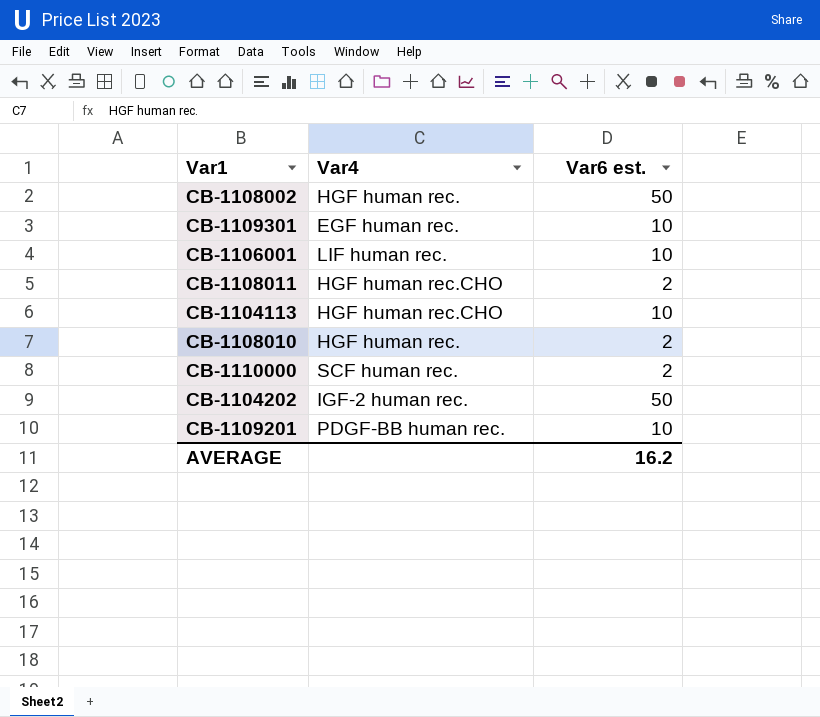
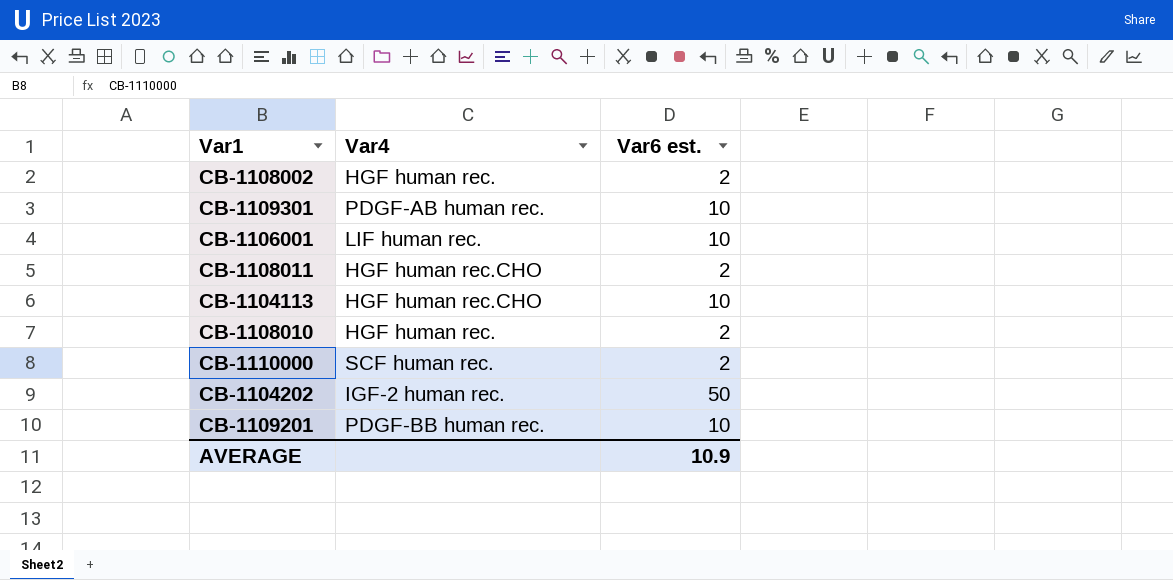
CB-1108002 | Var6 est.: 50 -> 2
CB-1109301 | Var4: EGF human rec. -> PDGF-AB human rec.
AVERAGE | Var6 est.: 16.2 -> 10.9

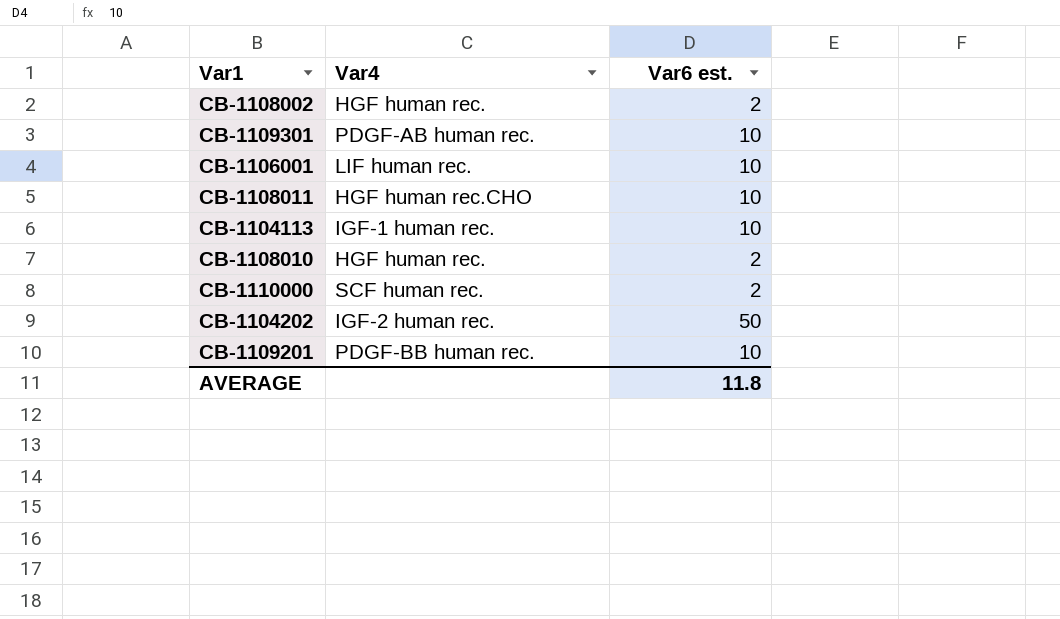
CB-1108011 | Var6 est.: 2 -> 10
CB-1104113 | Var4: HGF human rec.CHO -> IGF-1 human rec.
AVERAGE | Var6 est.: 10.9 -> 11.8

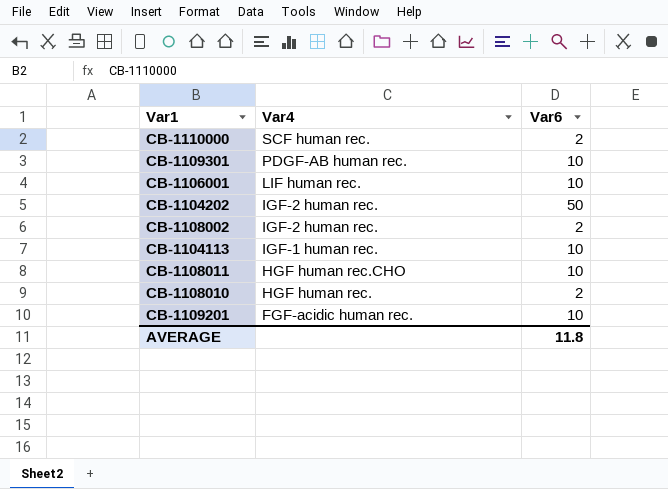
row order: none -> Var4 descending
column name: Var6 est. -> Var6
CB-1108002 | Var4: HGF human rec. -> IGF-2 human rec.
CB-1109201 | Var4: PDGF-BB human rec. -> FGF-acidic human rec.

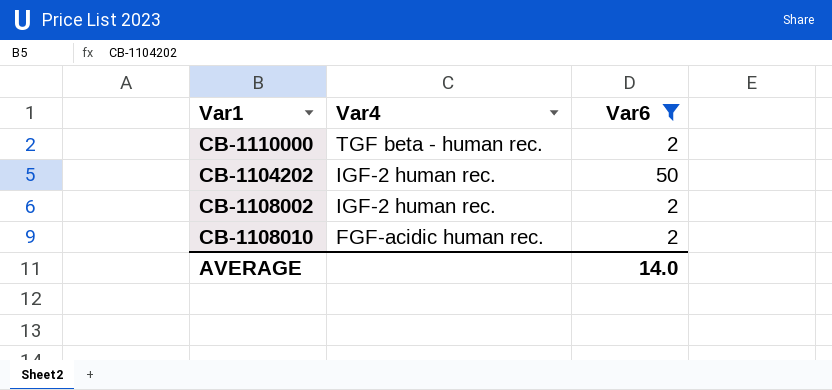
filter: none -> Var6 != 10
CB-1110000 | Var4: SCF human rec. -> TGF beta - human rec.
CB-1108010 | Var4: HGF human rec. -> FGF-acidic human rec.
AVERAGE | Var6: 11.8 -> 14.0

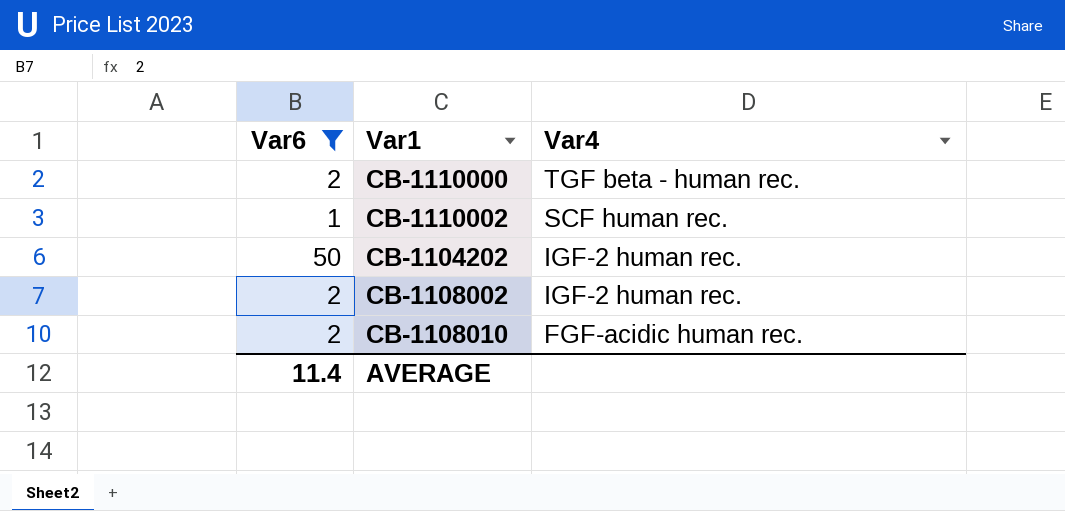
column Var6 | position: 3 -> 1
row CB-1110002: none -> 1 | SCF human rec.
AVERAGE | Var6: 14.0 -> 11.4

